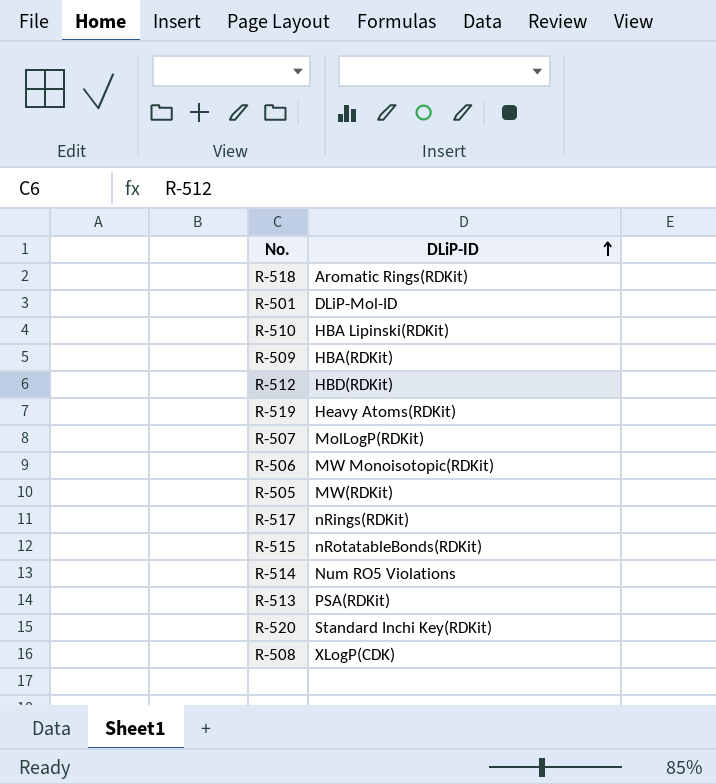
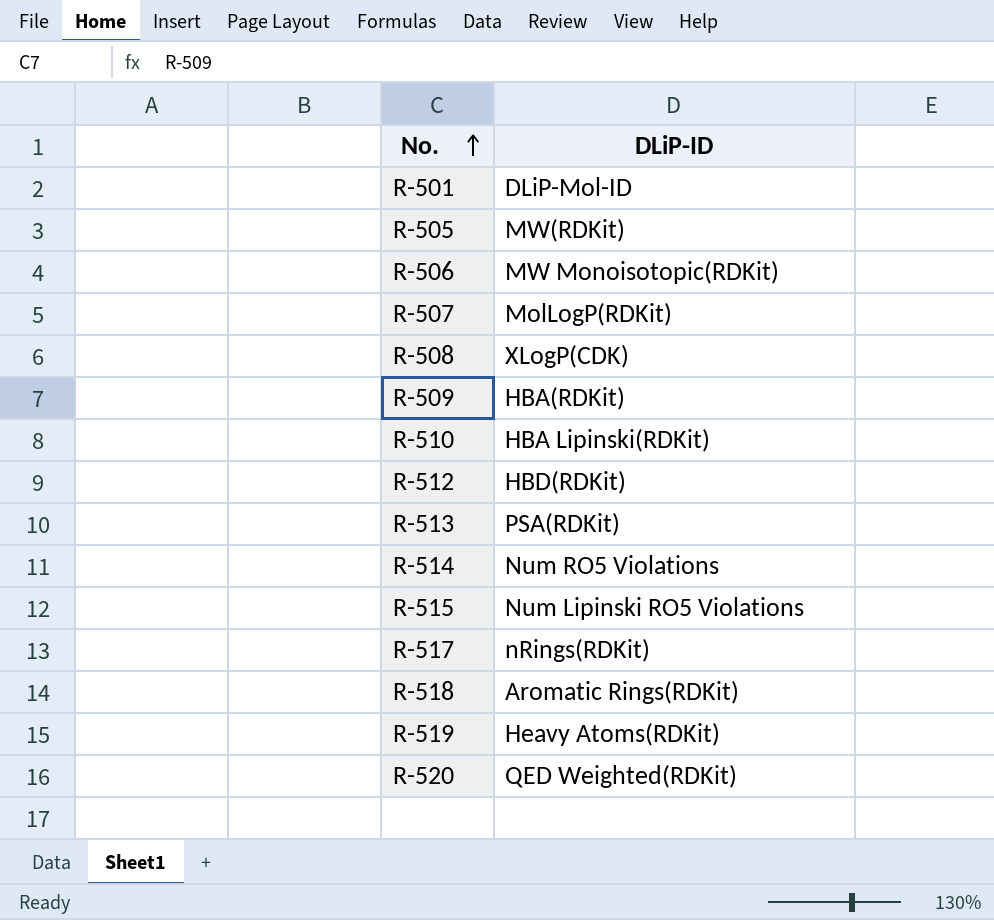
row order: DLiP-ID ascending -> No. ascending
R-515 | DLiP-ID: nRotatableBonds(RDKit) -> Num Lipinski RO5 Violations
R-520 | DLiP-ID: Standard Inchi Key(RDKit) -> QED Weighted(RDKit)

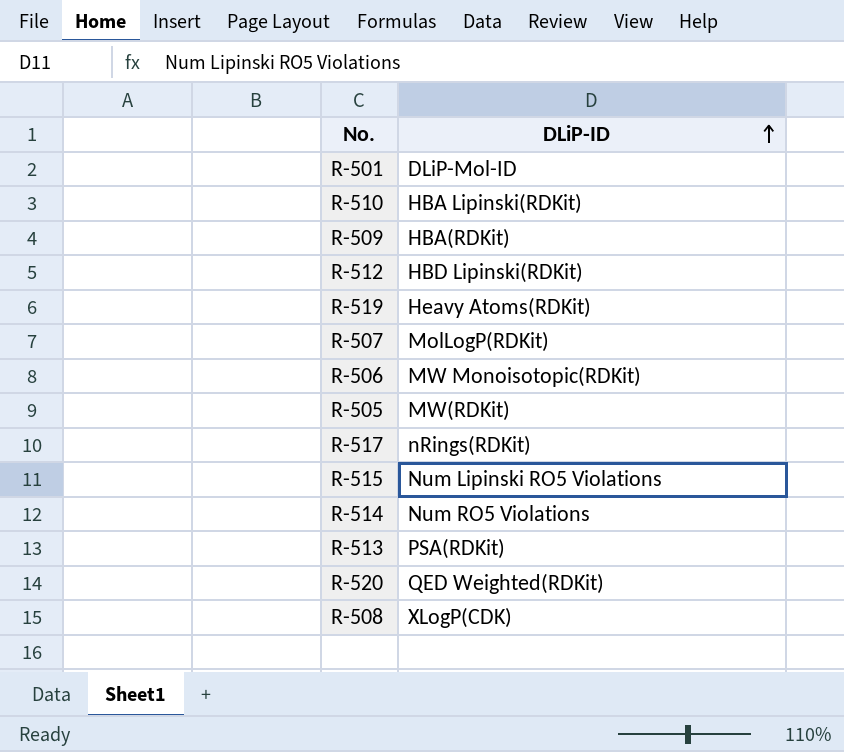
row order: No. ascending -> DLiP-ID ascending
row R-518: Aromatic Rings(RDKit) -> none
R-512 | DLiP-ID: HBD(RDKit) -> HBD Lipinski(RDKit)

